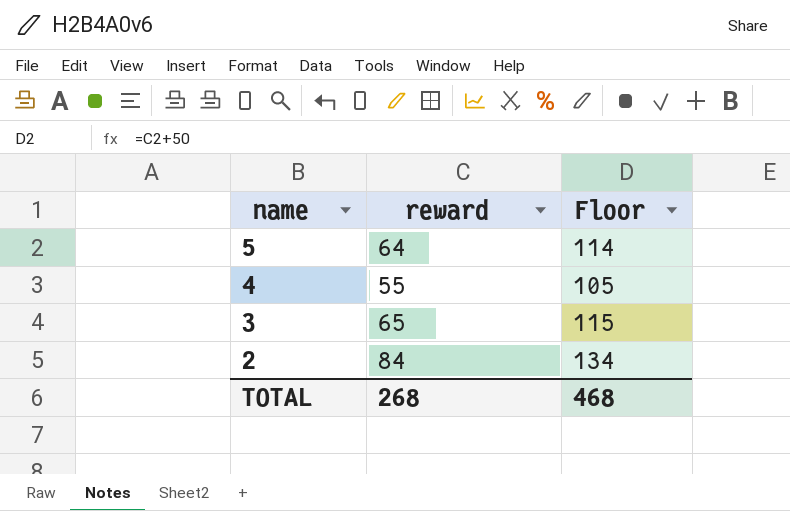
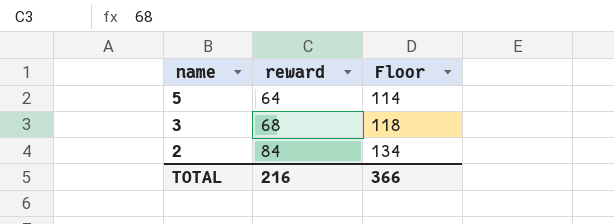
row 4: 55 | 105 -> none
3 | reward: 65 -> 68
3 | Floor: 115 -> 118
TOTAL | reward: 268 -> 216
TOTAL | Floor: 468 -> 366

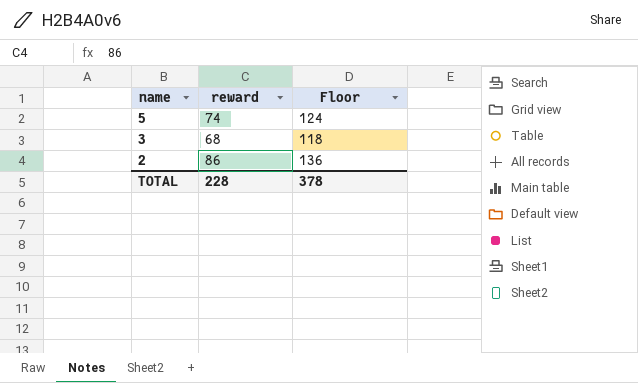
5 | reward: 64 -> 74
5 | Floor: 114 -> 124
2 | reward: 84 -> 86
2 | Floor: 134 -> 136
TOTAL | reward: 216 -> 228
TOTAL | Floor: 366 -> 378

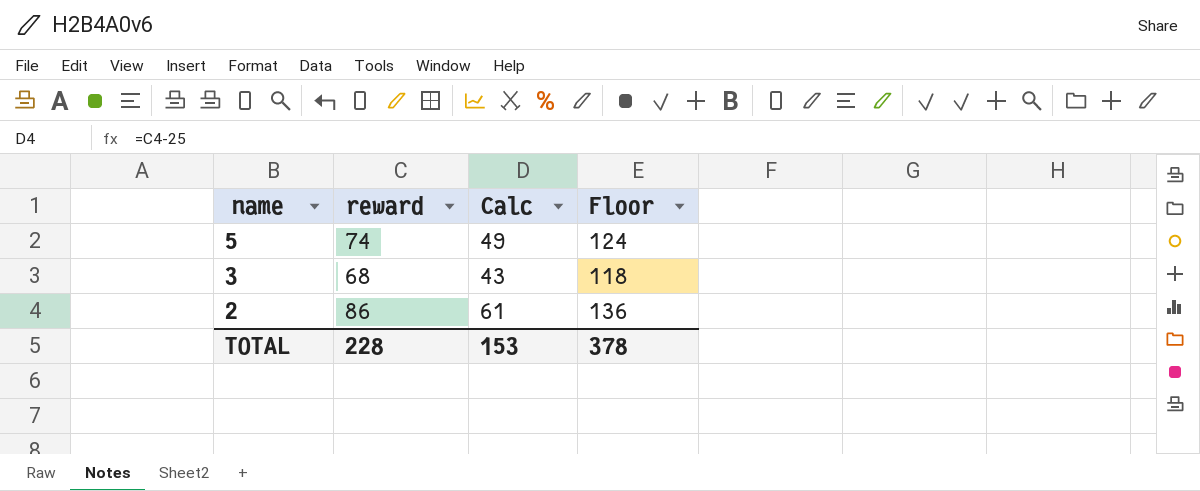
column Calc | formula: none -> [reward] - 25

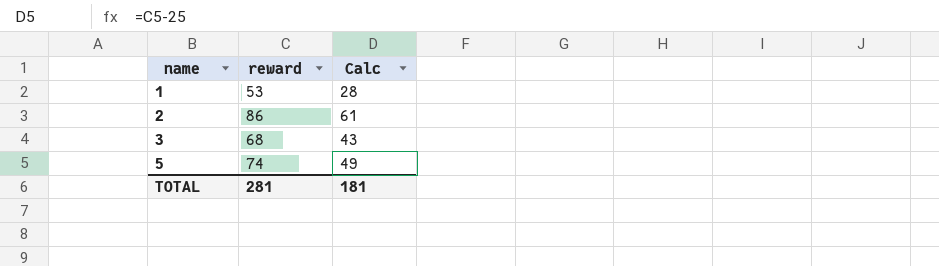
row order: name descending -> name ascending
column Floor | formula: [reward] + 50 -> none
row 1: none -> 53 | 28
TOTAL | reward: 228 -> 281
TOTAL | Calc: 153 -> 181

